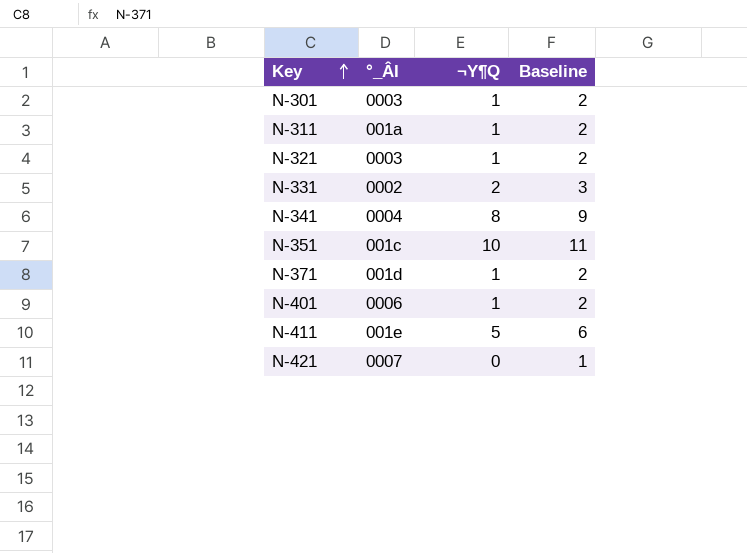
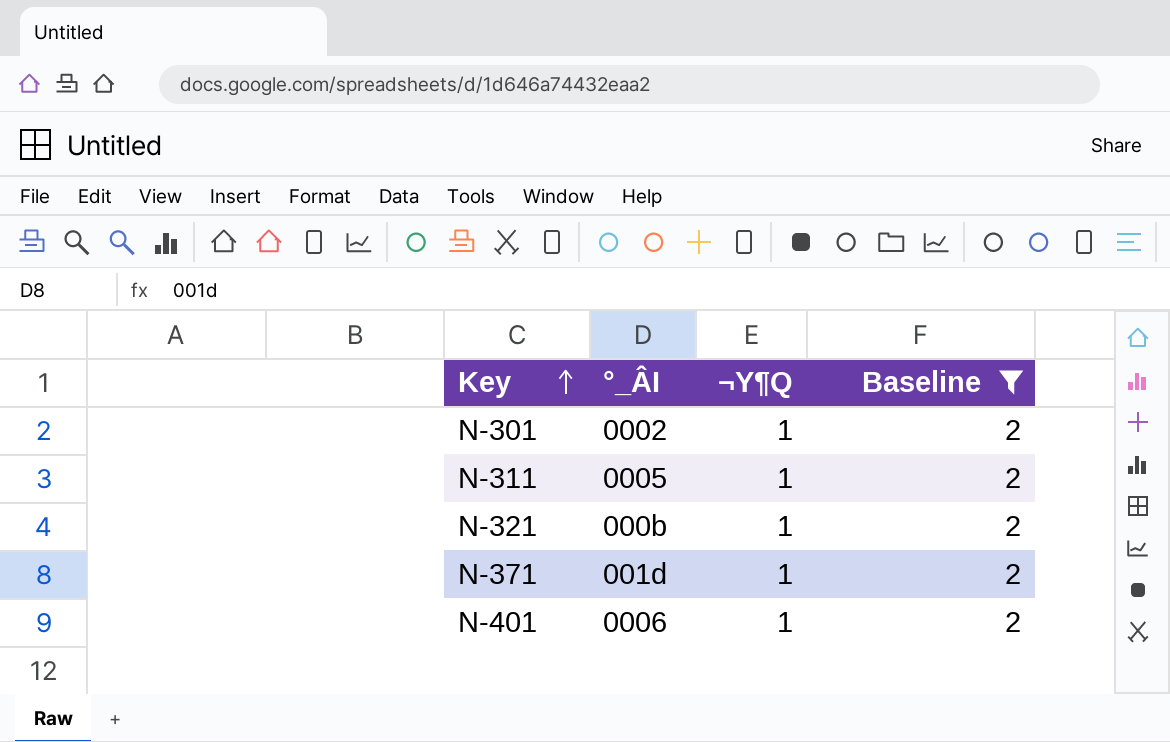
filter: none -> Baseline = 2
N-301 | °_ÂI: 0003 -> 0002
N-311 | °_ÂI: 001a -> 0005
N-321 | °_ÂI: 0003 -> 000b

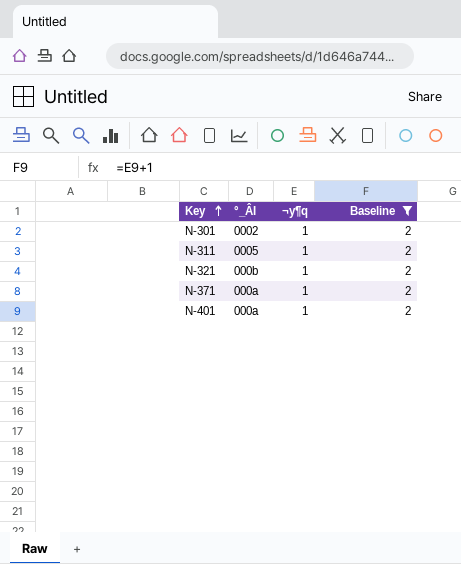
column name: ¬Y¶Q -> ¬y¶q
N-371 | °_ÂI: 001d -> 000a
N-401 | °_ÂI: 0006 -> 000a

